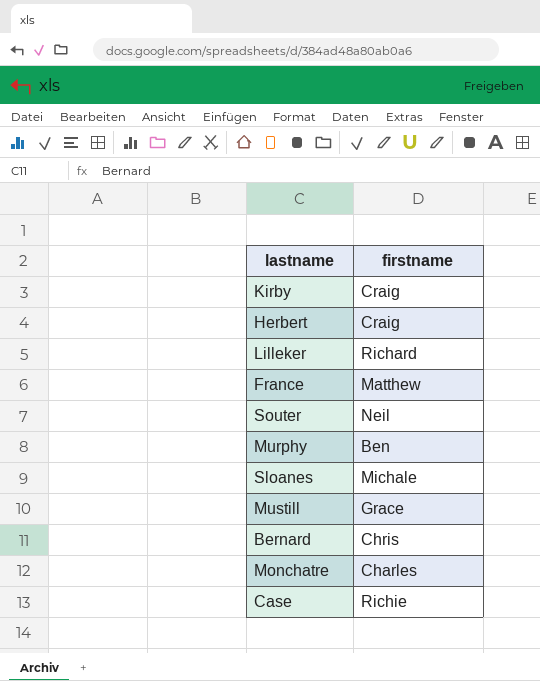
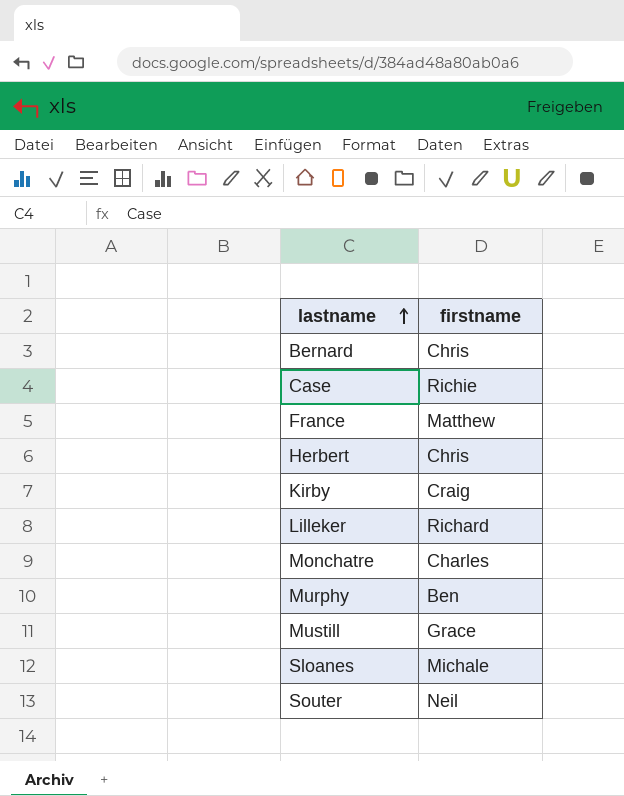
row order: none -> lastname ascending
Herbert | firstname: Craig -> Chris

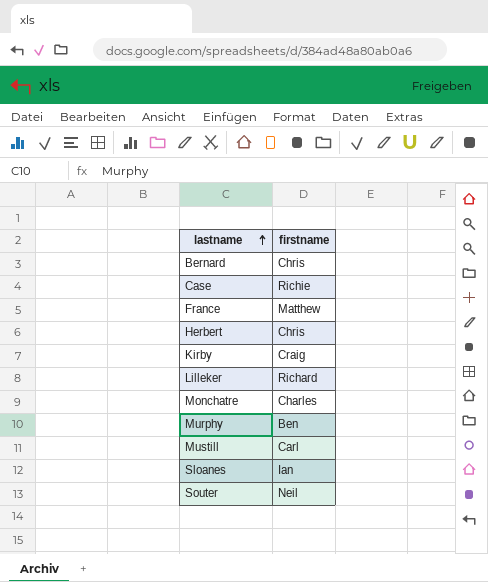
Mustill | firstname: Grace -> Carl
Sloanes | firstname: Michale -> Ian

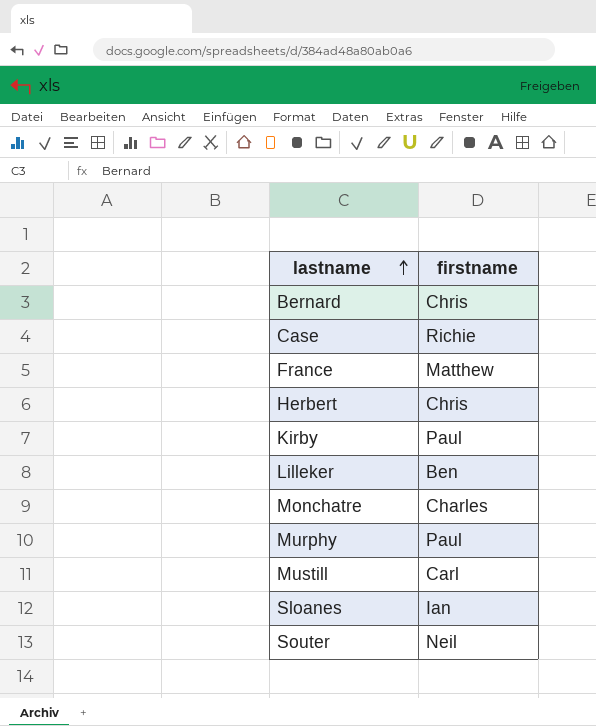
Kirby | firstname: Craig -> Paul
Lilleker | firstname: Richard -> Ben
Murphy | firstname: Ben -> Paul

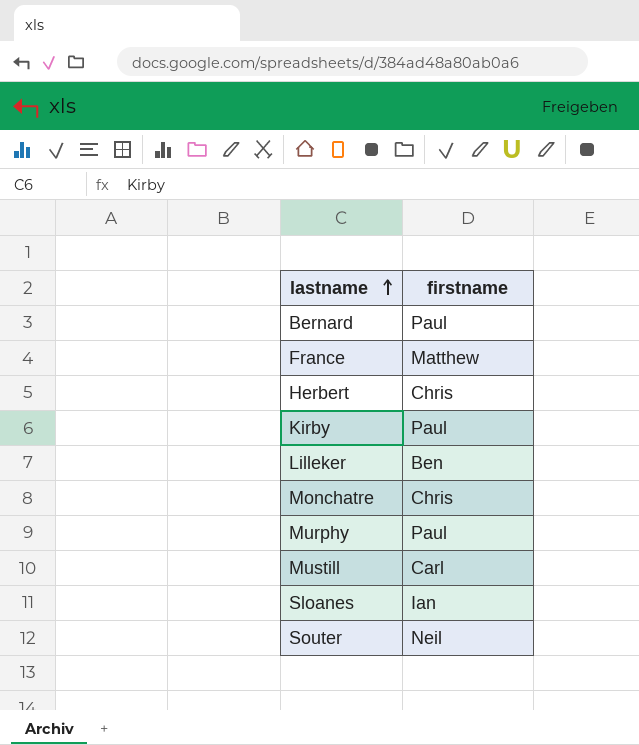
row Case: Richie -> none
Bernard | firstname: Chris -> Paul
Monchatre | firstname: Charles -> Chris

